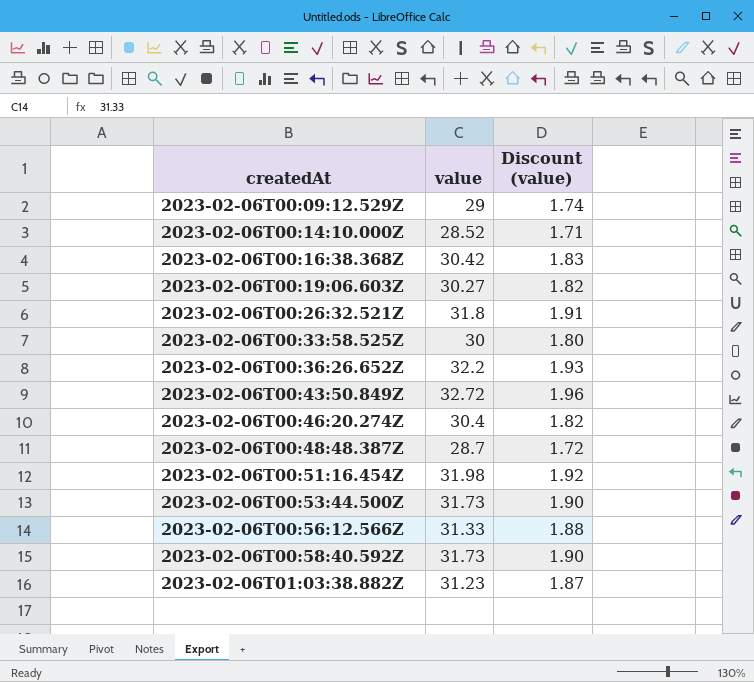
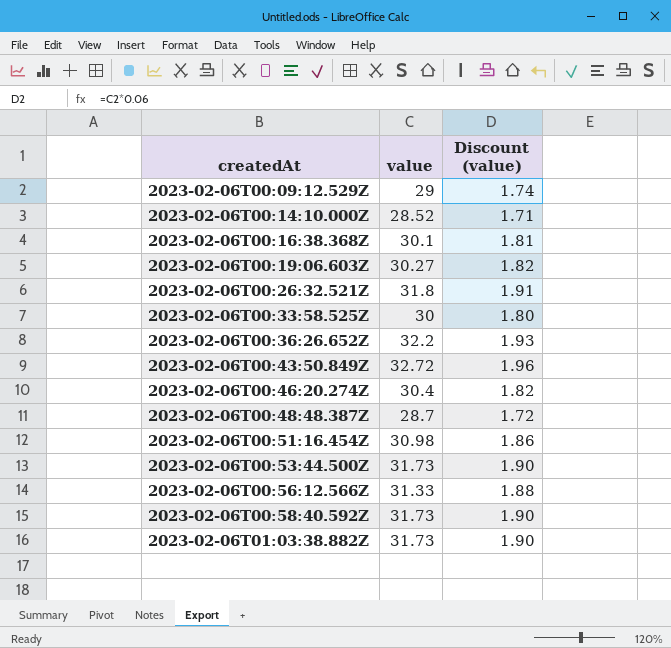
2023-02-06T00:16:38.368Z | value: 30.42 -> 30.1
2023-02-06T00:16:38.368Z | Discount (value): 1.83 -> 1.81
2023-02-06T00:51:16.454Z | value: 31.98 -> 30.98
2023-02-06T00:51:16.454Z | Discount (value): 1.92 -> 1.86
2023-02-06T01:03:38.882Z | value: 31.23 -> 31.73
2023-02-06T01:03:38.882Z | Discount (value): 1.87 -> 1.90

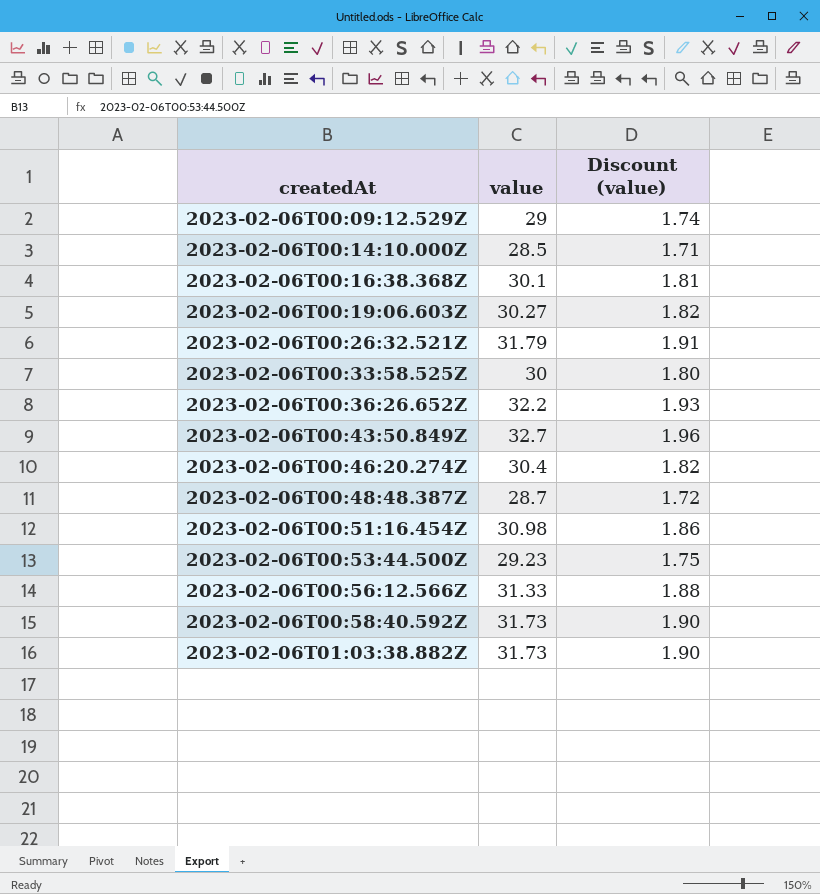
2023-02-06T00:14:10.000Z | value: 28.52 -> 28.5
2023-02-06T00:26:32.521Z | value: 31.8 -> 31.79
2023-02-06T00:43:50.849Z | value: 32.72 -> 32.7
2023-02-06T00:53:44.500Z | value: 31.73 -> 29.23
2023-02-06T00:53:44.500Z | Discount (value): 1.90 -> 1.75

